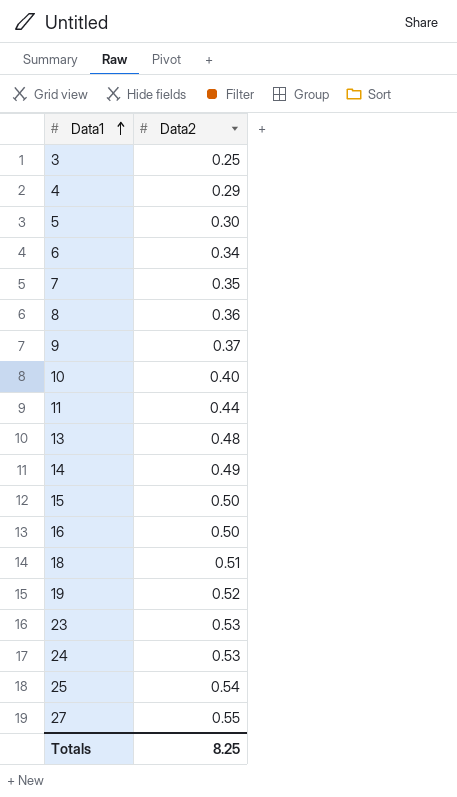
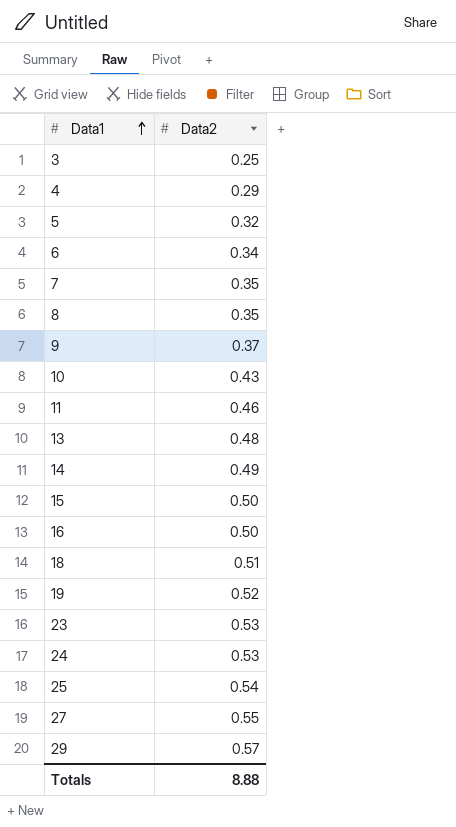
5 | Data2: 0.30 -> 0.32
8 | Data2: 0.36 -> 0.35
10 | Data2: 0.40 -> 0.43
11 | Data2: 0.44 -> 0.46
row 29: none -> 0.57
Totals | Data2: 8.25 -> 8.88

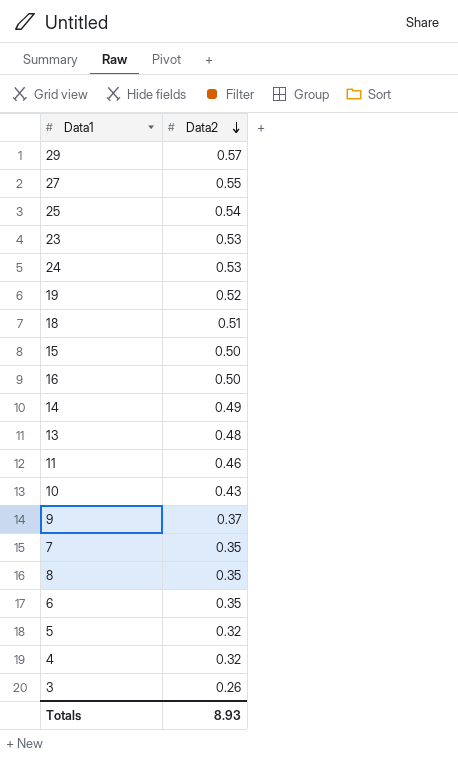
row order: Data1 ascending -> Data2 descending
6 | Data2: 0.34 -> 0.35
4 | Data2: 0.29 -> 0.32
3 | Data2: 0.25 -> 0.26
Totals | Data2: 8.88 -> 8.93

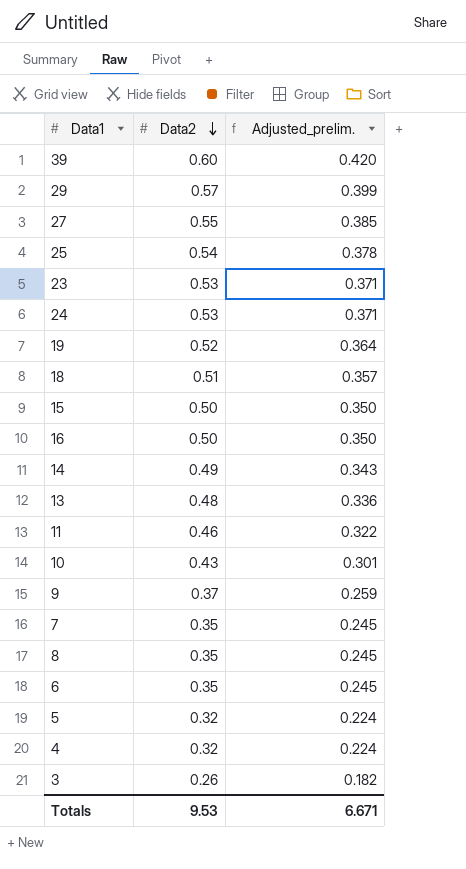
column Adjusted_prelim. | formula: none -> [Data2] * 0.7
row 39: none -> 0.60 | 0.420
Totals | Data2: 8.93 -> 9.53

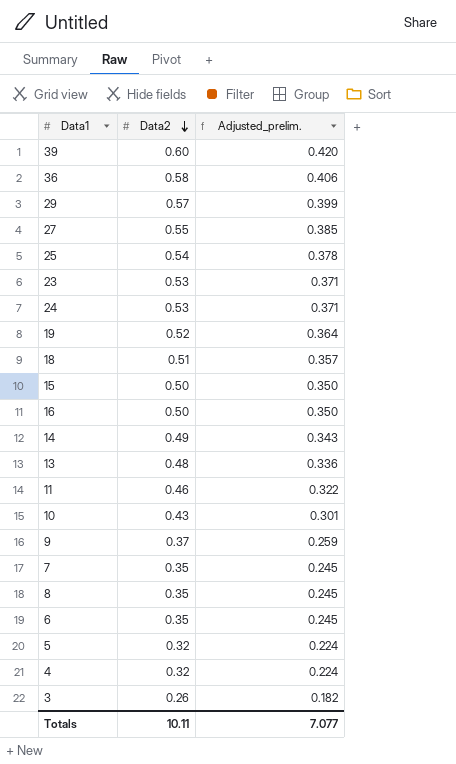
row 36: none -> 0.58 | 0.406
Totals | Data2: 9.53 -> 10.11
Totals | Adjusted_prelim.: 6.671 -> 7.077

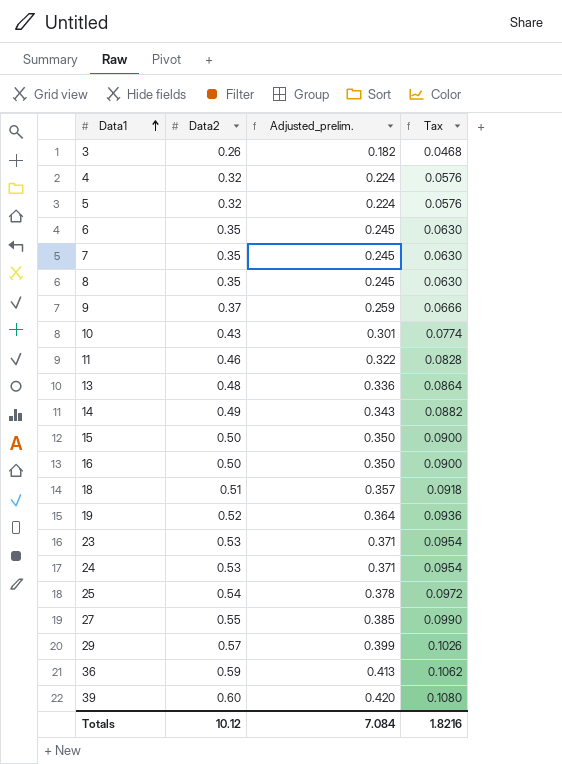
row order: Data2 descending -> Data1 ascending
column Tax | formula: none -> [Data2] * 0.18
36 | Data2: 0.58 -> 0.59
36 | Adjusted_prelim.: 0.406 -> 0.413
Totals | Data2: 10.11 -> 10.12
Totals | Adjusted_prelim.: 7.077 -> 7.084

